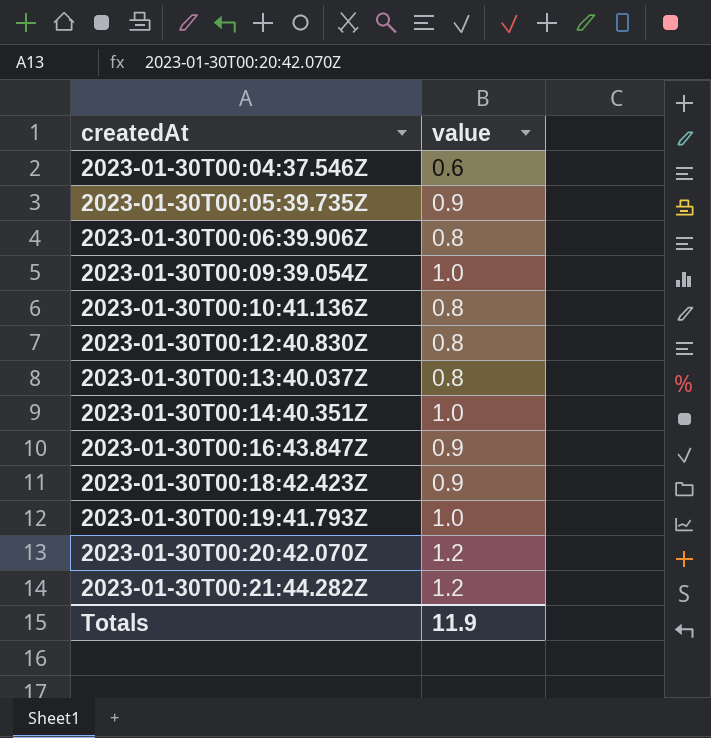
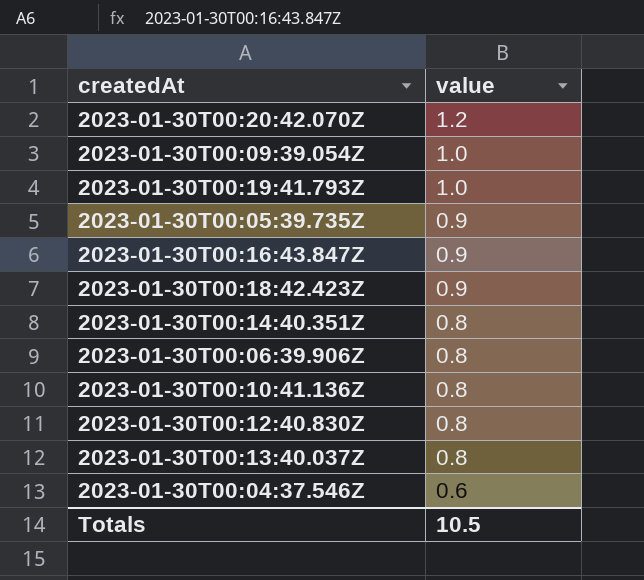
row order: createdAt ascending -> value descending
row 2023-01-30T00:21:44.282Z: 1.2 -> none
2023-01-30T00:14:40.351Z | value: 1.0 -> 0.8
Totals | value: 11.9 -> 10.5

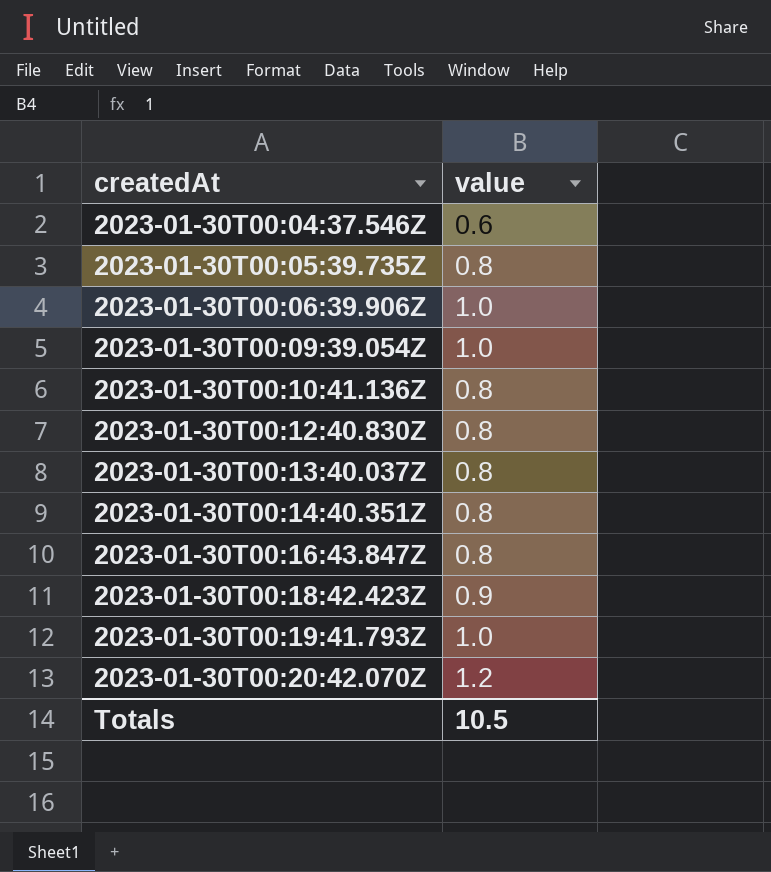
row order: value descending -> createdAt ascending
2023-01-30T00:05:39.735Z | value: 0.9 -> 0.8
2023-01-30T00:06:39.906Z | value: 0.8 -> 1.0
2023-01-30T00:16:43.847Z | value: 0.9 -> 0.8

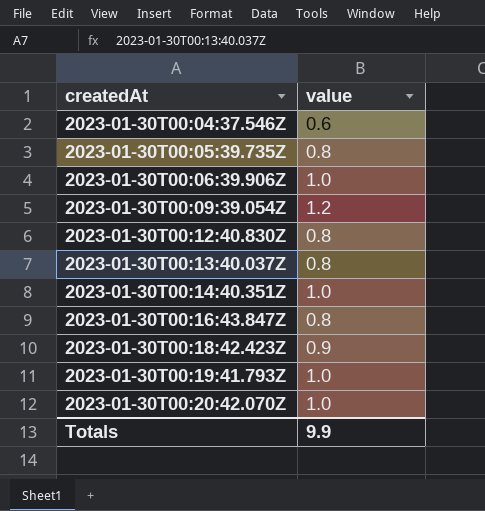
row 2023-01-30T00:10:41.136Z: 0.8 -> none
2023-01-30T00:09:39.054Z | value: 1.0 -> 1.2
2023-01-30T00:14:40.351Z | value: 0.8 -> 1.0
2023-01-30T00:20:42.070Z | value: 1.2 -> 1.0
Totals | value: 10.5 -> 9.9

